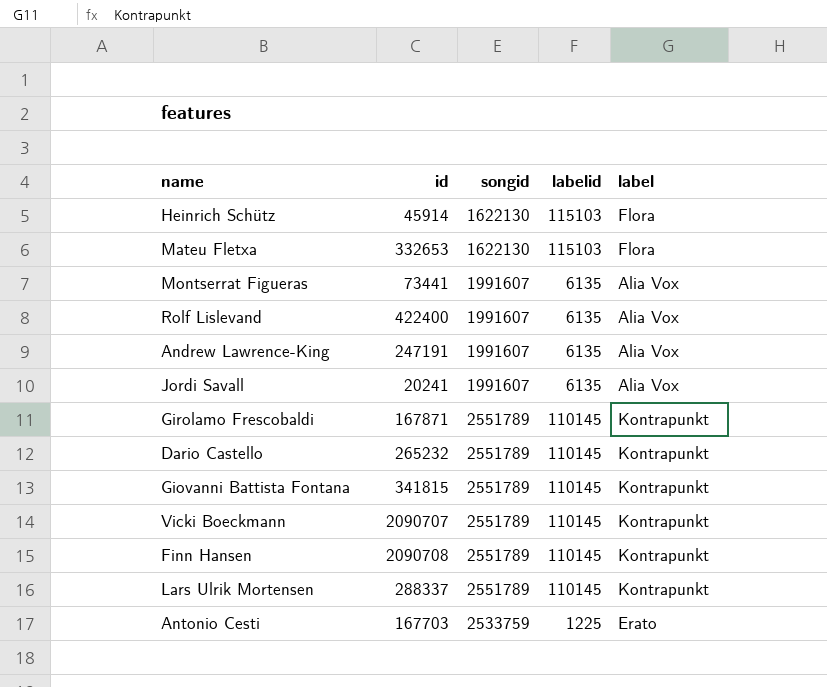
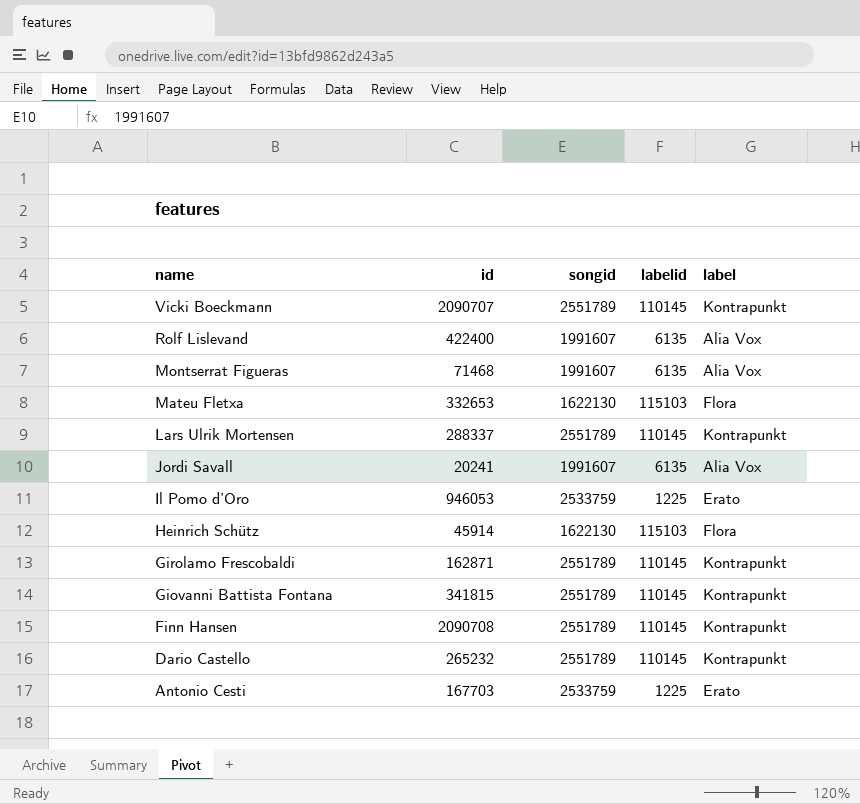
row order: none -> name descending
row Andrew Lawrence‐King: 247191 | 1991607 | 6135 | Alia Vox -> none
Montserrat Figueras | id: 73441 -> 71468
row Il Pomo d’Oro: none -> 946053 | 2533759 | 1225 | Erato
Girolamo Frescobaldi | id: 167871 -> 162871

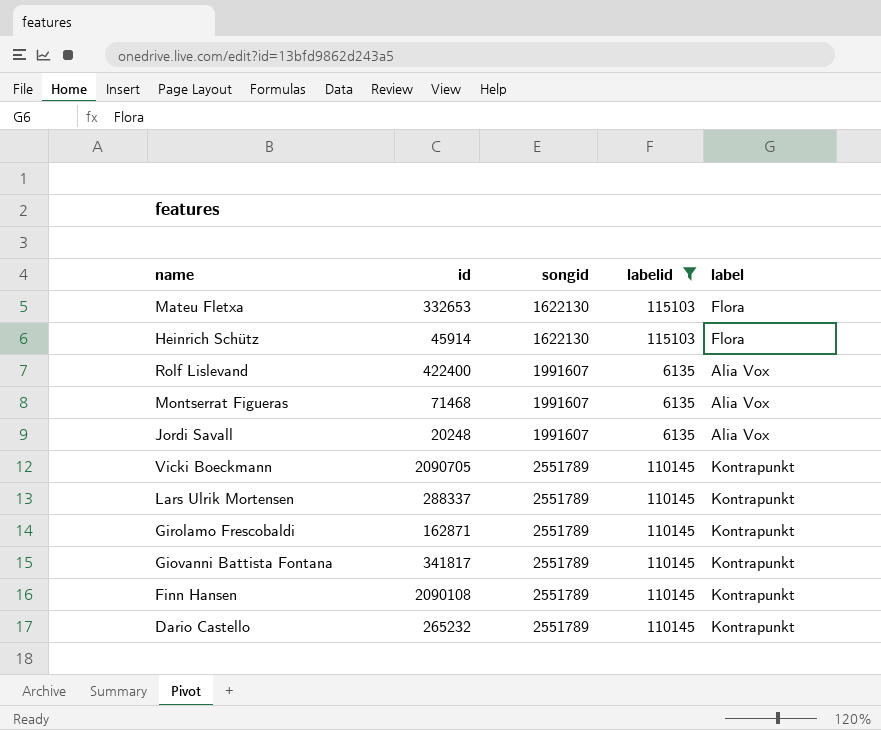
filter: none -> labelid != 1225
row order: name descending -> songid ascending
Jordi Savall | id: 20241 -> 20248
Vicki Boeckmann | id: 2090707 -> 2090705
Giovanni Battista Fontana | id: 341815 -> 341817
Finn Hansen | id: 2090708 -> 2090108

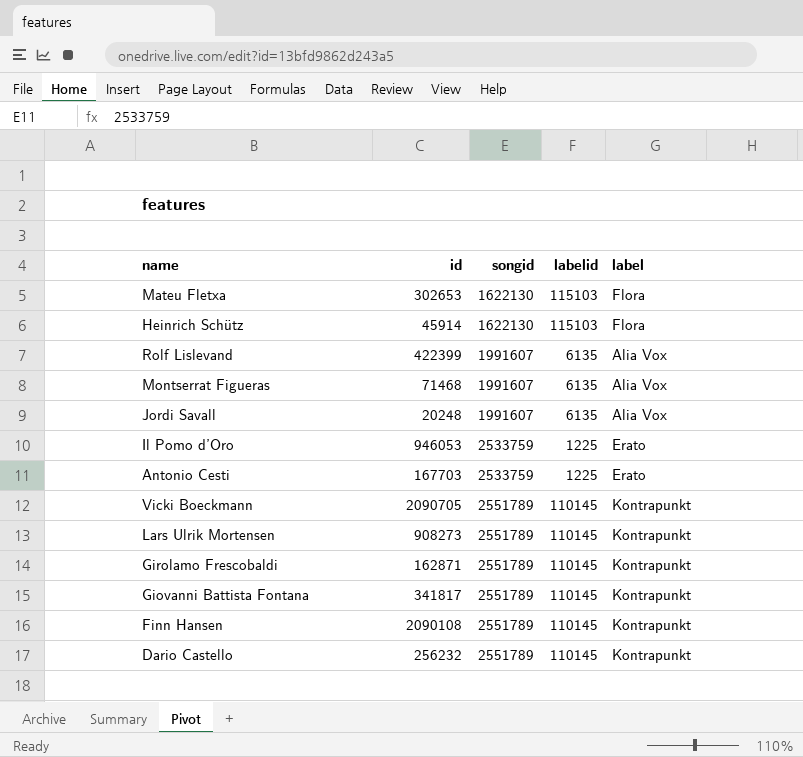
filter: labelid != 1225 -> none
Mateu Fletxa | id: 332653 -> 302653
Rolf Lislevand | id: 422400 -> 422399
Lars Ulrik Mortensen | id: 288337 -> 908273
Dario Castello | id: 265232 -> 256232

